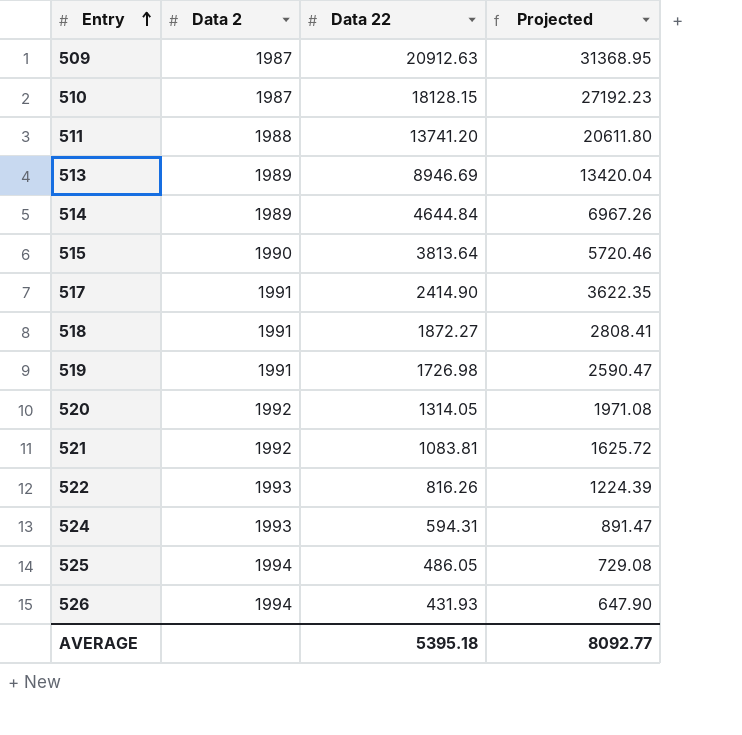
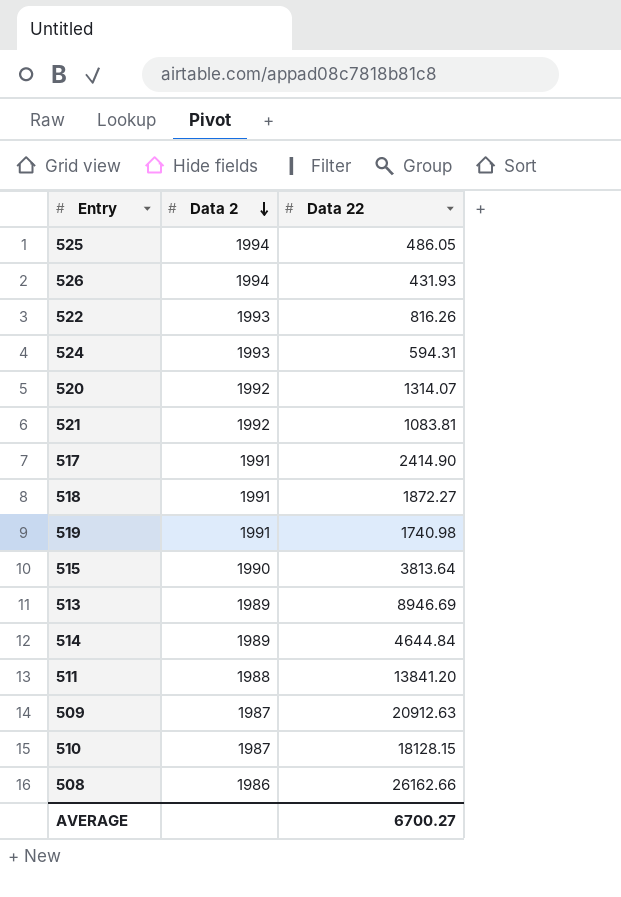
row order: Entry ascending -> Data 2 descending
column Projected | formula: [Data 22] * 1.5 -> none
520 | Data 22: 1314.05 -> 1314.07
519 | Data 22: 1726.98 -> 1740.98
511 | Data 22: 13741.20 -> 13841.20
row 508: none -> 1986 | 26162.66
AVERAGE | Data 22: 5395.18 -> 6700.27

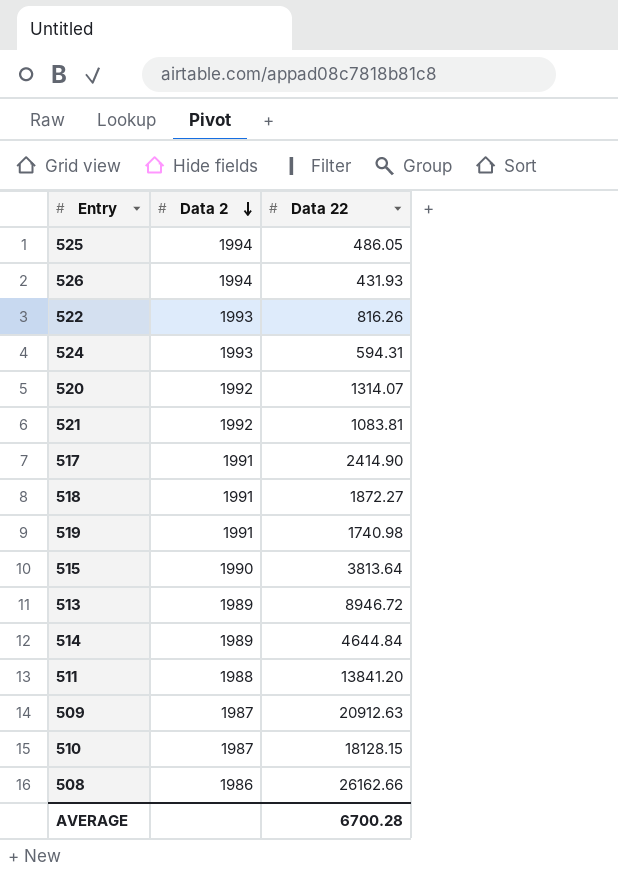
513 | Data 22: 8946.69 -> 8946.72
AVERAGE | Data 22: 6700.27 -> 6700.28

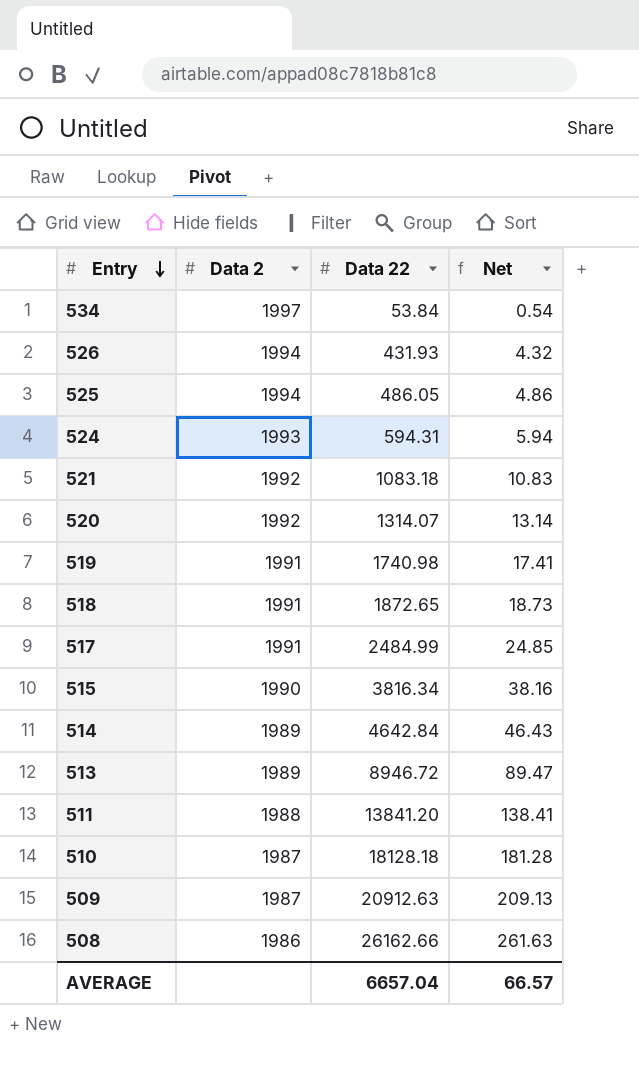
row order: Data 2 descending -> Entry descending
column Net | formula: none -> [Data 22] * 0.01
row 522: 1993 | 816.26 -> none
row 534: none -> 1997 | 53.84 | 0.54
521 | Data 22: 1083.81 -> 1083.18
518 | Data 22: 1872.27 -> 1872.65
517 | Data 22: 2414.90 -> 2484.99
515 | Data 22: 3813.64 -> 3816.34
514 | Data 22: 4644.84 -> 4642.84
510 | Data 22: 18128.15 -> 18128.18
AVERAGE | Data 22: 6700.28 -> 6657.04

